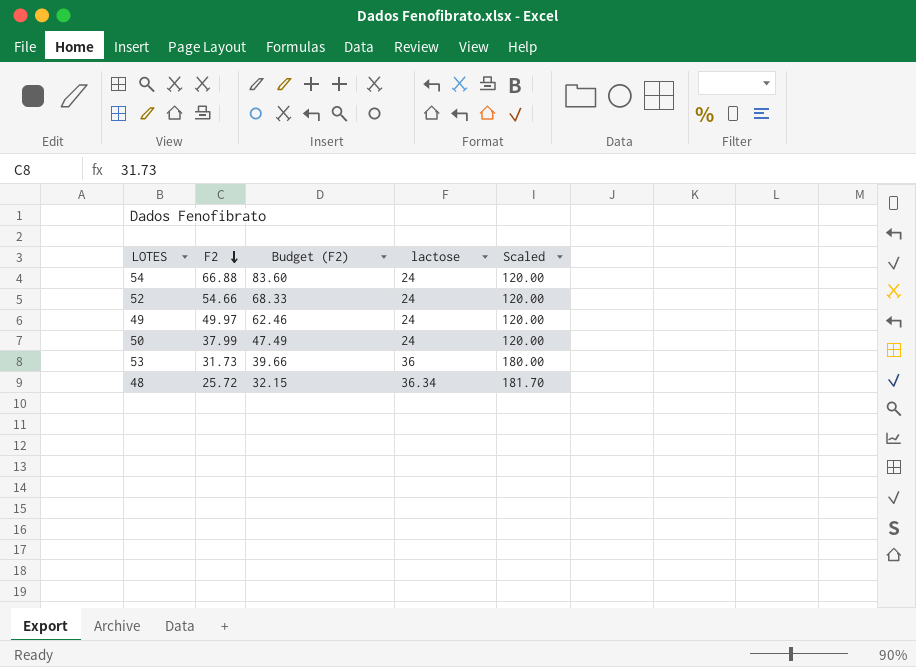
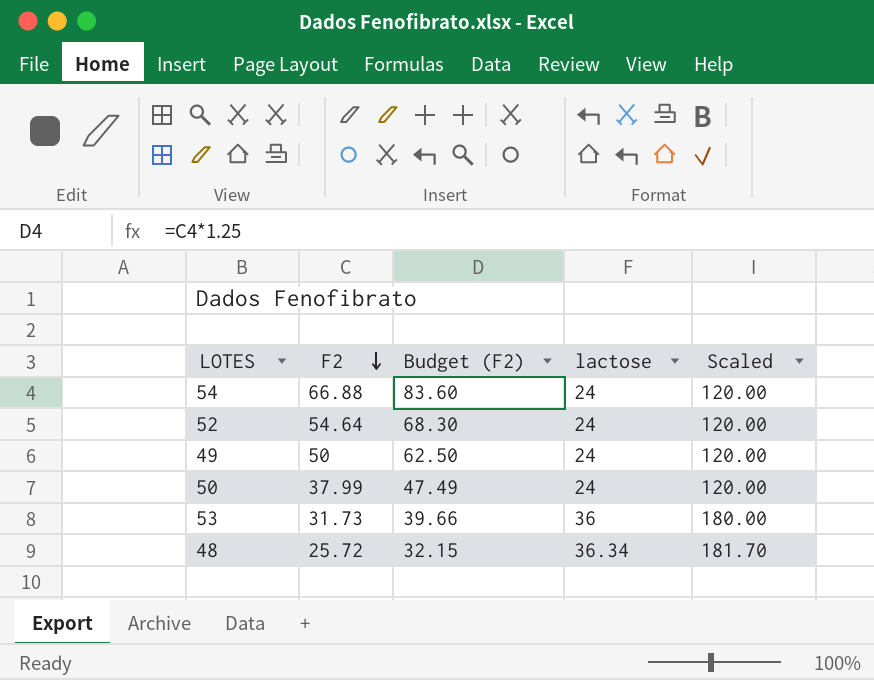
52 | F2: 54.66 -> 54.64
52 | Budget (F2): 68.33 -> 68.30
49 | F2: 49.97 -> 50
49 | Budget (F2): 62.46 -> 62.50

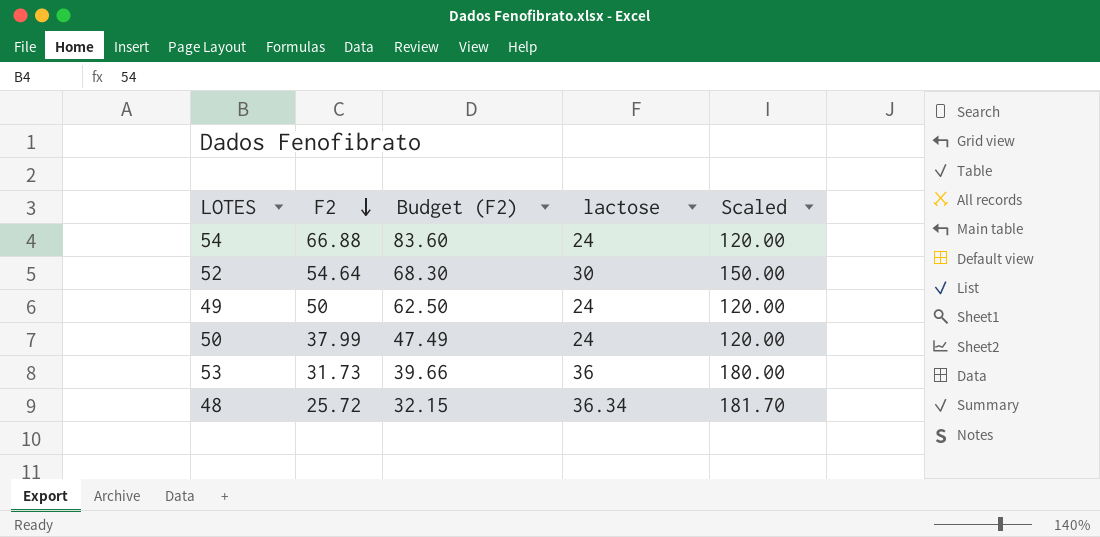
52 | lactose: 24 -> 30
52 | Scaled: 120.00 -> 150.00

